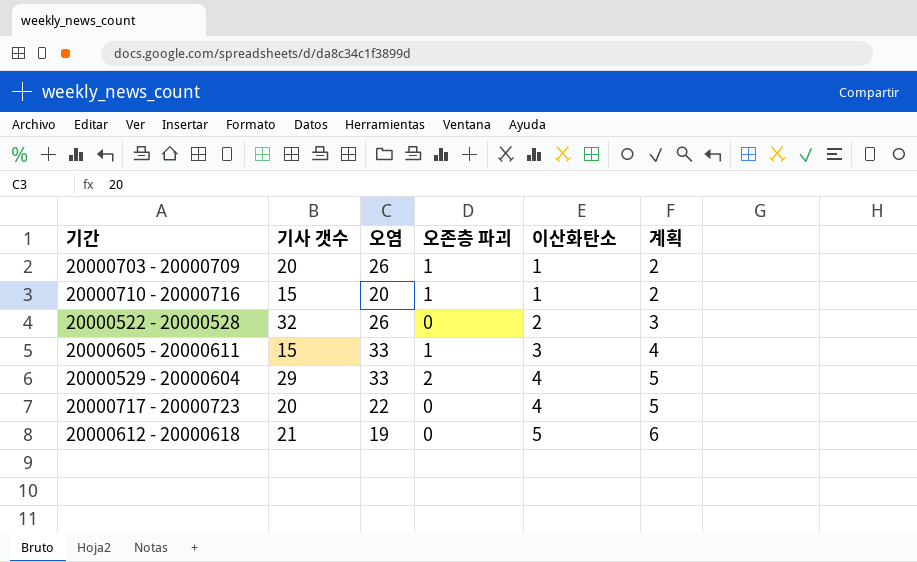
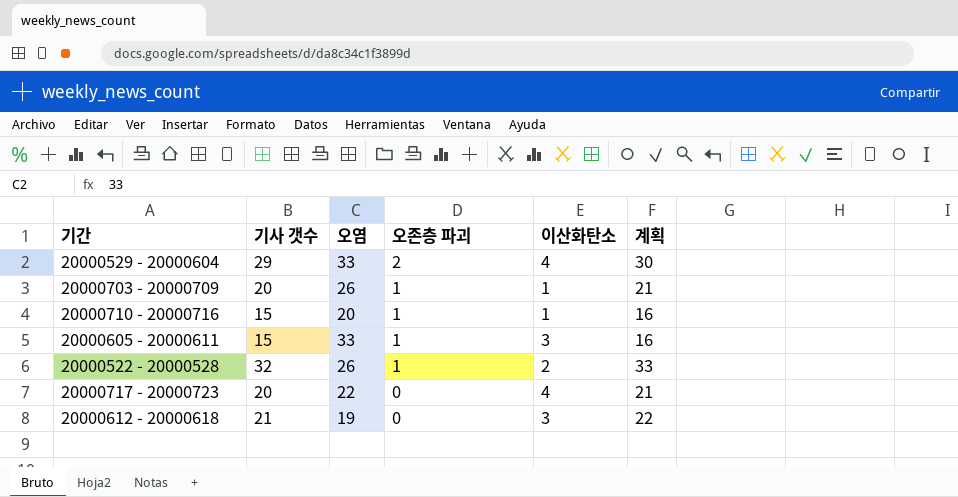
row order: 이산화탄소 ascending -> 오존층 파괴 descending
column 계획 | formula: [이산화탄소] + 1 -> [기사 갯수] + 1
20000522 - 20000528 | 오존층 파괴: 0 -> 1
20000612 - 20000618 | 이산화탄소: 5 -> 3

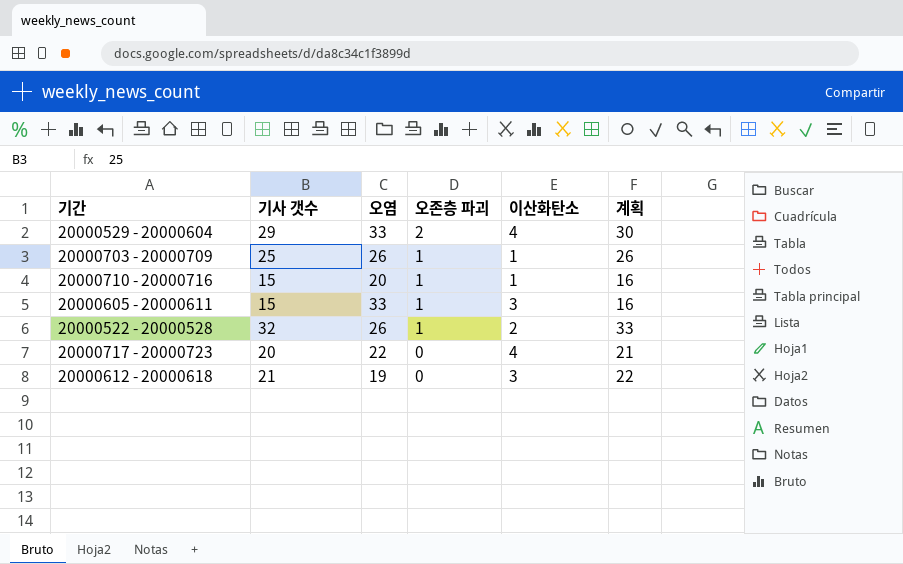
20000703 - 20000709 | 기사 갯수: 20 -> 25
20000703 - 20000709 | 계획: 21 -> 26

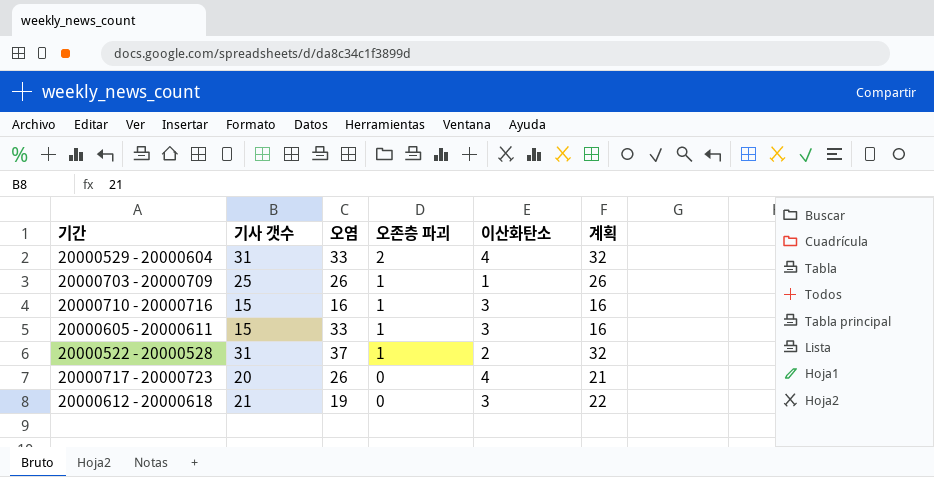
20000529 - 20000604 | 기사 갯수: 29 -> 31
20000529 - 20000604 | 계획: 30 -> 32
20000710 - 20000716 | 오염: 20 -> 16
20000710 - 20000716 | 이산화탄소: 1 -> 3
20000522 - 20000528 | 기사 갯수: 32 -> 31
20000522 - 20000528 | 오염: 26 -> 37
20000522 - 20000528 | 계획: 33 -> 32
20000717 - 20000723 | 오염: 22 -> 26

